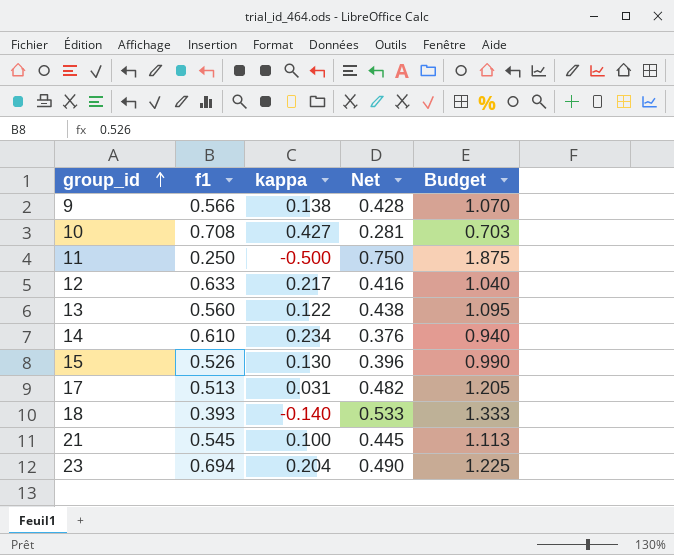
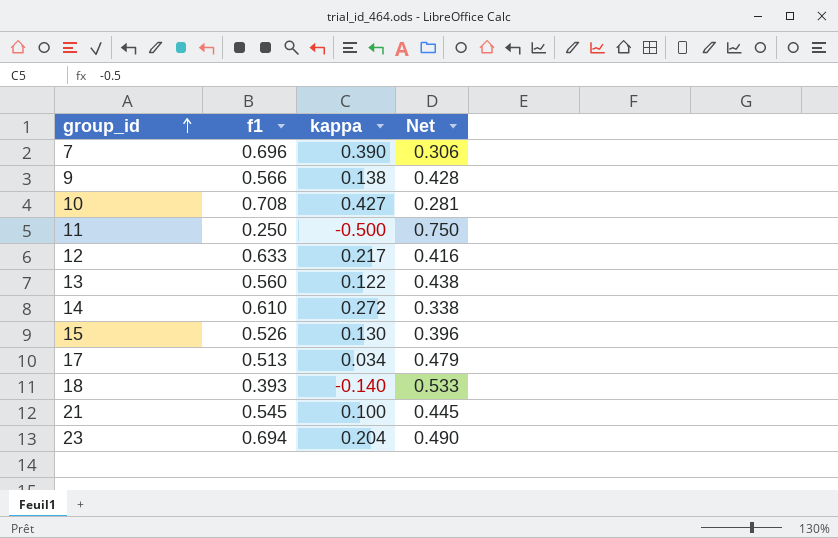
column Budget | formula: [Net] * 2.5 -> none
row 7: none -> 0.696 | 0.390 | 0.306
14 | kappa: 0.234 -> 0.272
14 | Net: 0.376 -> 0.338
17 | kappa: 0.031 -> 0.034
17 | Net: 0.482 -> 0.479

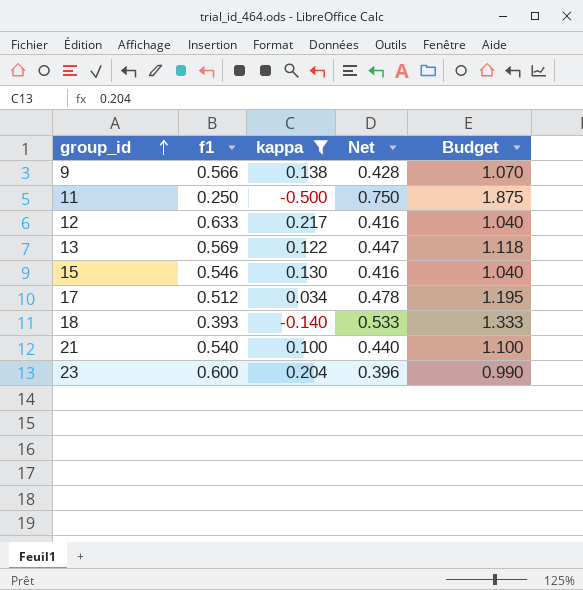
filter: none -> kappa <= 0.217
column Budget | formula: none -> [Net] * 2.5
13 | f1: 0.560 -> 0.569
13 | Net: 0.438 -> 0.447
15 | f1: 0.526 -> 0.546
15 | Net: 0.396 -> 0.416
17 | f1: 0.513 -> 0.512
17 | Net: 0.479 -> 0.478
21 | f1: 0.545 -> 0.540
21 | Net: 0.445 -> 0.440
23 | f1: 0.694 -> 0.600
23 | Net: 0.490 -> 0.396

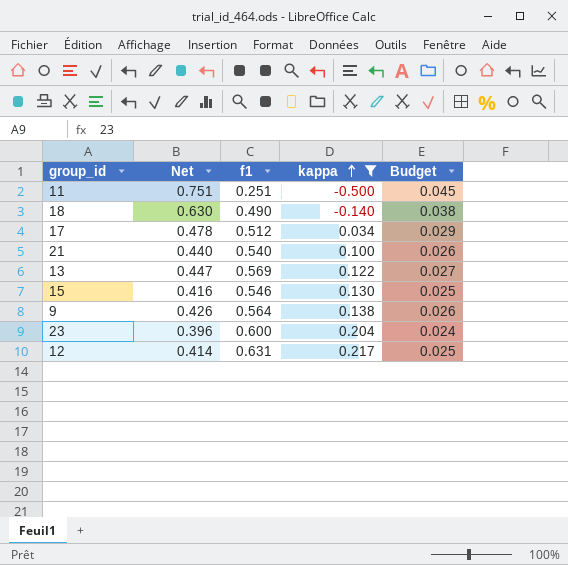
row order: group_id ascending -> kappa ascending
column Net | position: 4 -> 2
column Budget | formula: [Net] * 2.5 -> [Net] * 0.06
11 | Net: 0.750 -> 0.751
11 | f1: 0.250 -> 0.251
18 | Net: 0.533 -> 0.630
18 | f1: 0.393 -> 0.490
9 | Net: 0.428 -> 0.426
9 | f1: 0.566 -> 0.564
12 | Net: 0.416 -> 0.414
12 | f1: 0.633 -> 0.631

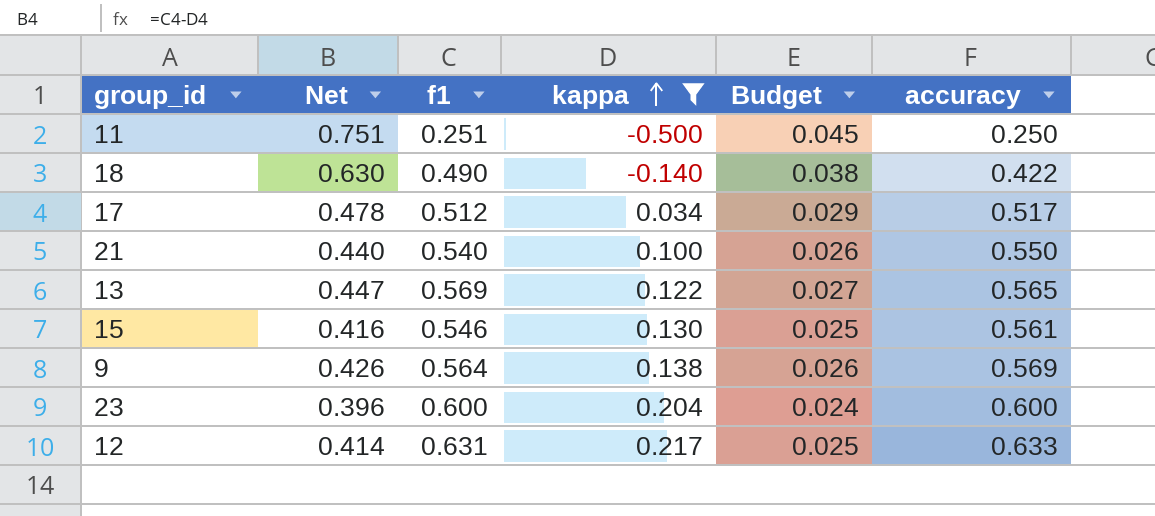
column accuracy | position: none -> 6

